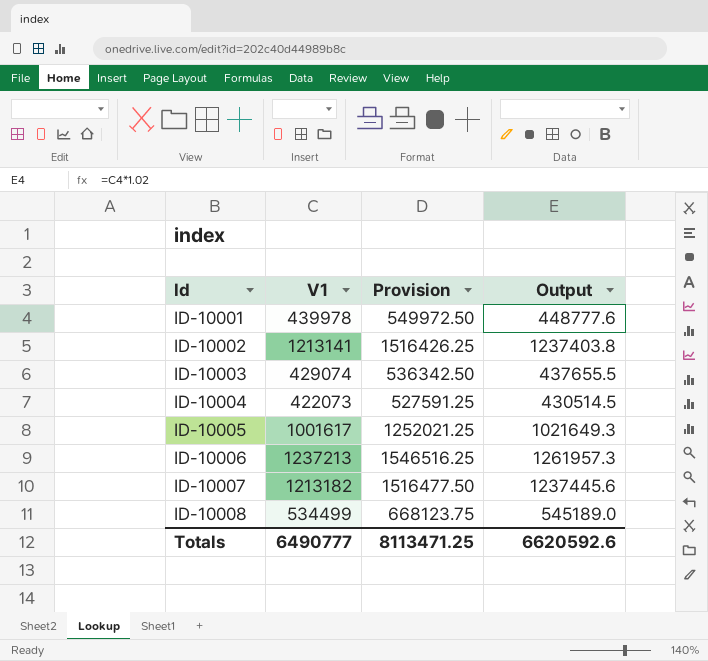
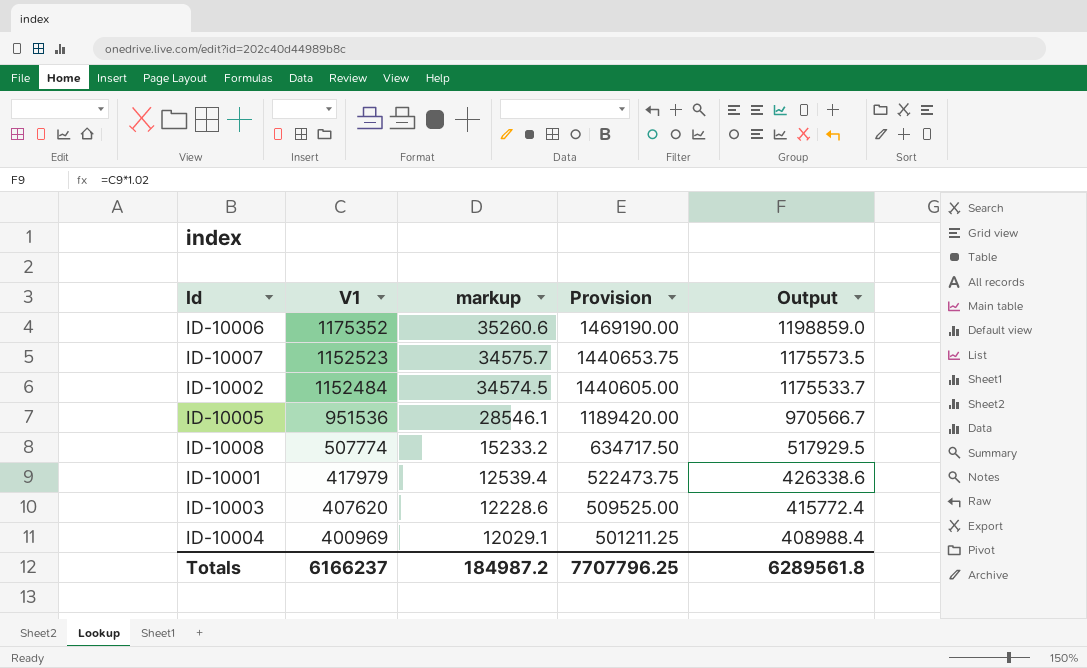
row order: Id ascending -> V1 descending
column markup | formula: none -> [V1] * 0.03
ID-10006 | V1: 1237213 -> 1175352
ID-10006 | Provision: 1546516.25 -> 1469190.00
ID-10006 | Output: 1261957.3 -> 1198859.0
ID-10007 | V1: 1213182 -> 1152523
ID-10007 | Provision: 1516477.50 -> 1440653.75
ID-10007 | Output: 1237445.6 -> 1175573.5
ID-10002 | V1: 1213141 -> 1152484
ID-10002 | Provision: 1516426.25 -> 1440605.00
ID-10002 | Output: 1237403.8 -> 1175533.7
ID-10005 | V1: 1001617 -> 951536
ID-10005 | Provision: 1252021.25 -> 1189420.00
ID-10005 | Output: 1021649.3 -> 970566.7
ID-10008 | V1: 534499 -> 507774
ID-10008 | Provision: 668123.75 -> 634717.50
ID-10008 | Output: 545189.0 -> 517929.5
ID-10001 | V1: 439978 -> 417979
ID-10001 | Provision: 549972.50 -> 522473.75
ID-10001 | Output: 448777.6 -> 426338.6
ID-10003 | V1: 429074 -> 407620
ID-10003 | Provision: 536342.50 -> 509525.00
ID-10003 | Output: 437655.5 -> 415772.4
ID-10004 | V1: 422073 -> 400969
ID-10004 | Provision: 527591.25 -> 501211.25
ID-10004 | Output: 430514.5 -> 408988.4
Totals | V1: 6490777 -> 6166237
Totals | Provision: 8113471.25 -> 7707796.25
Totals | Output: 6620592.6 -> 6289561.8

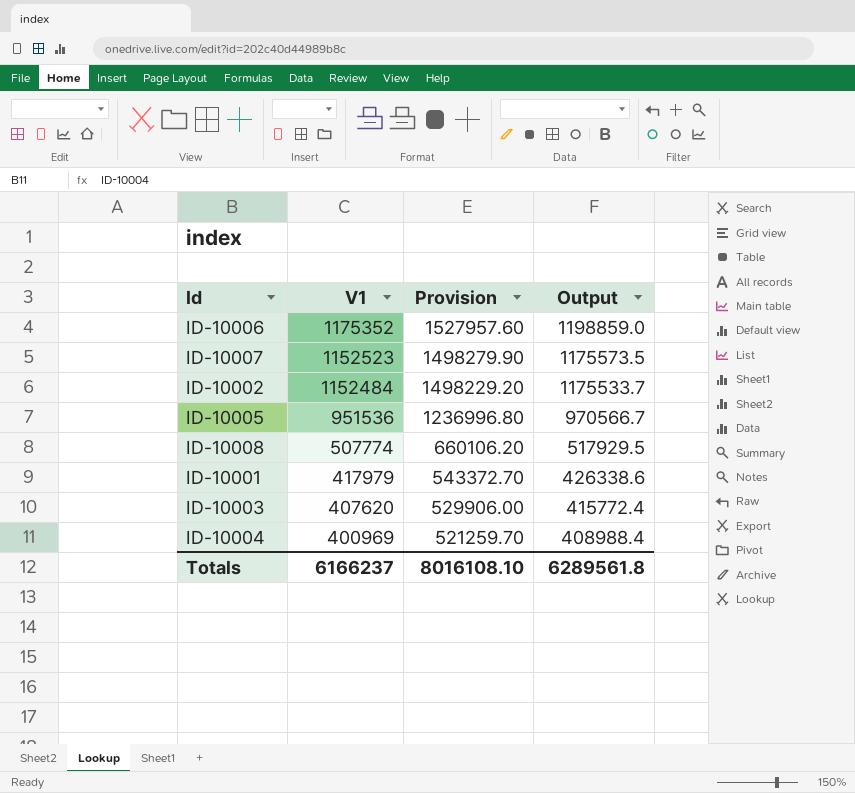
column markup | formula: [V1] * 0.03 -> none
column Provision | formula: [V1] * 1.25 -> [V1] * 1.3
Totals | Provision: 7707796.25 -> 8016108.10

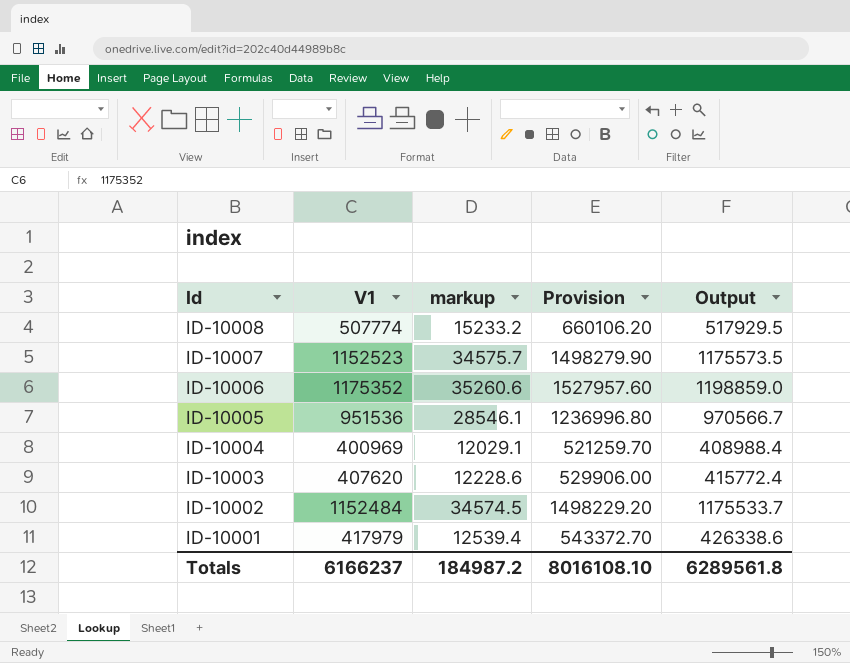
row order: V1 descending -> Id descending
column markup | formula: none -> [V1] * 0.03

